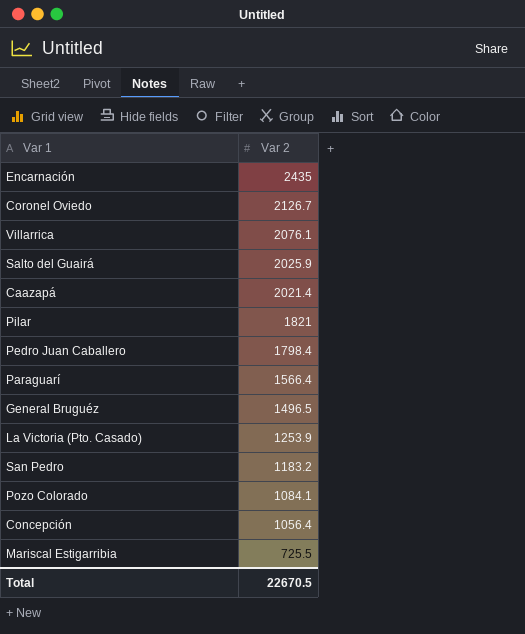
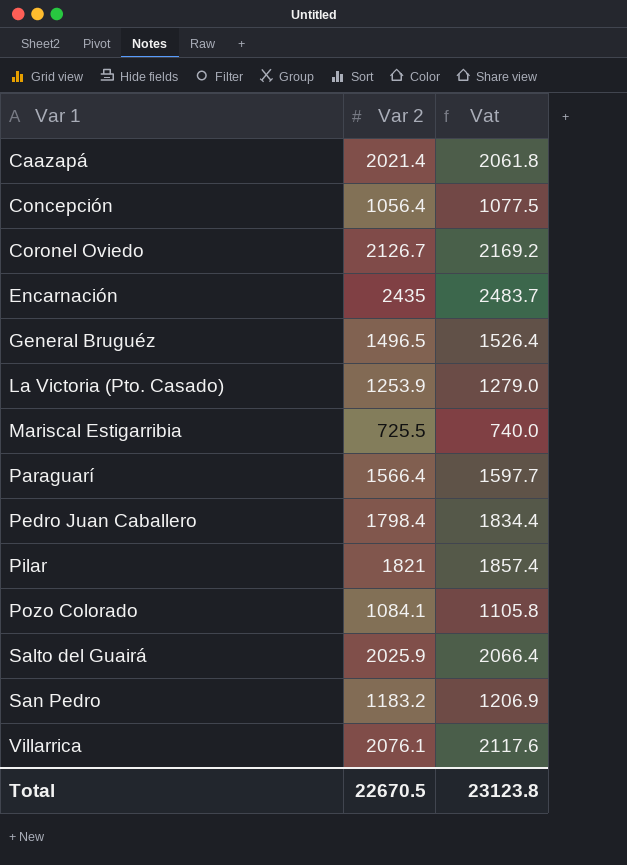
row order: Var 2 descending -> Var 1 ascending
column Vat | formula: none -> [Var 2] * 1.02

